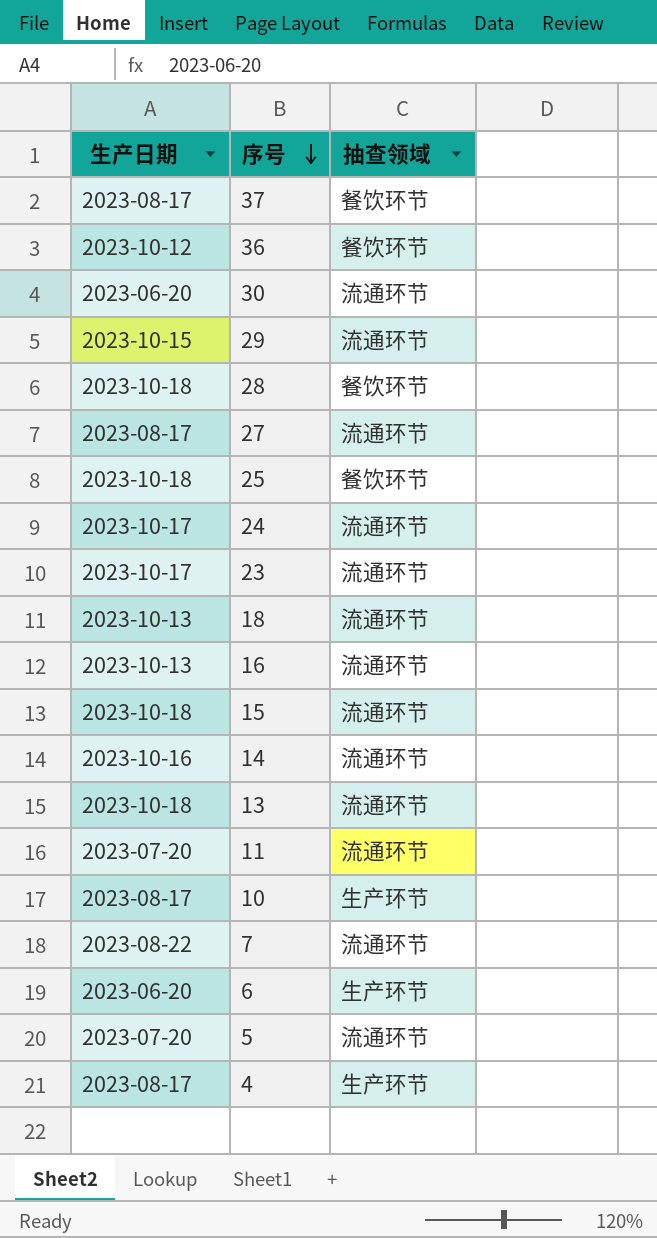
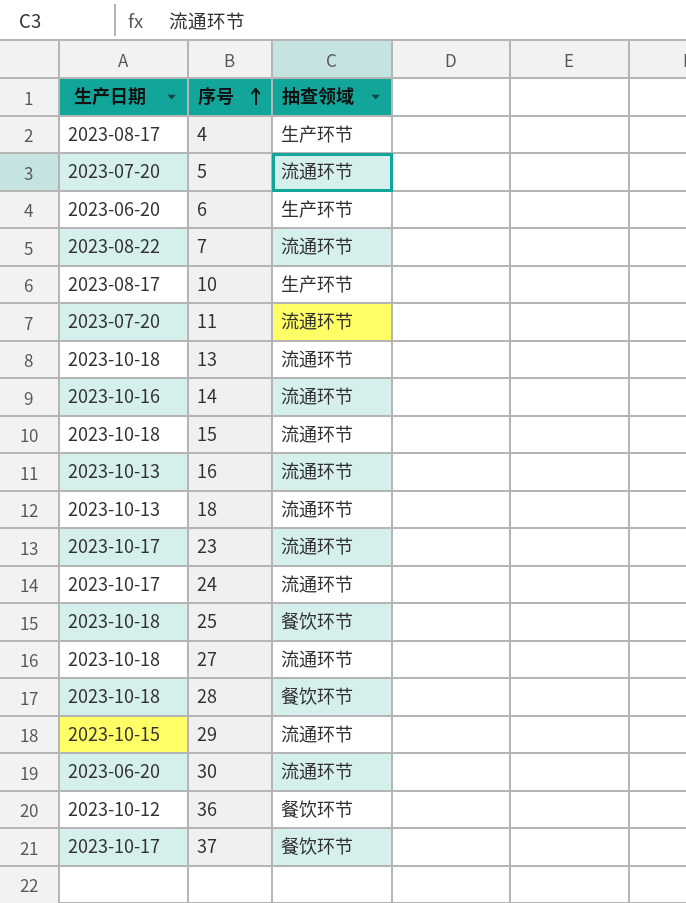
row order: 序号 descending -> 序号 ascending
27 | 生产日期: 2023-08-17 -> 2023-10-18
37 | 生产日期: 2023-08-17 -> 2023-10-17

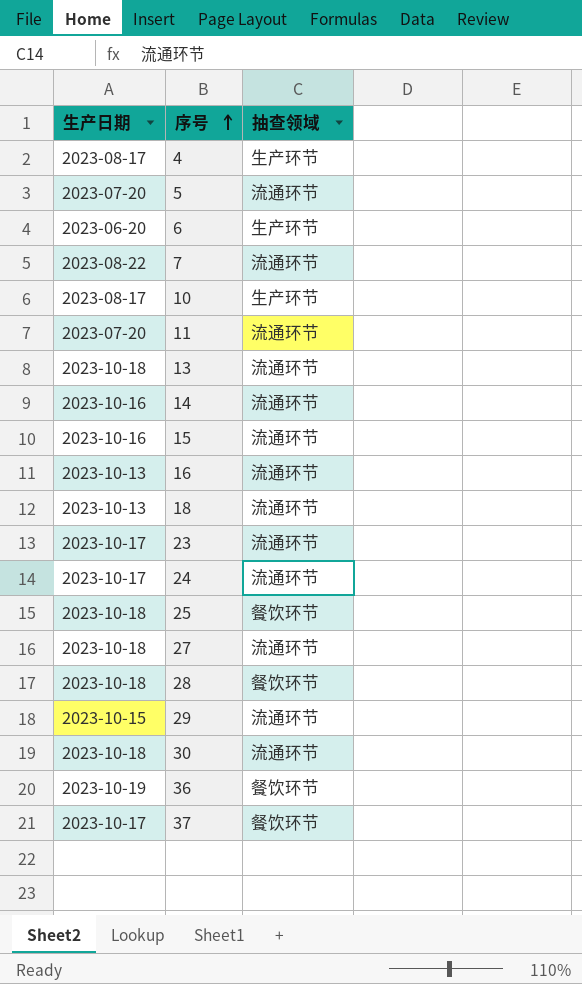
15 | 生产日期: 2023-10-18 -> 2023-10-16
30 | 生产日期: 2023-06-20 -> 2023-10-18
36 | 生产日期: 2023-10-12 -> 2023-10-19

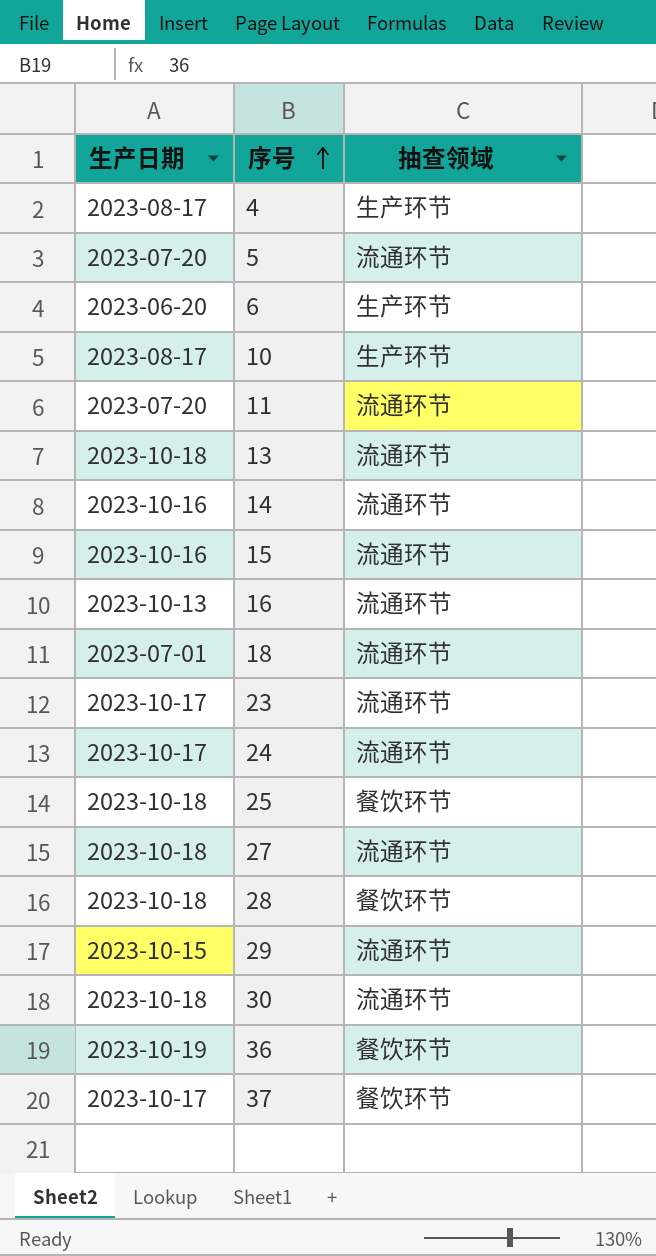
row 7: 2023-08-22 | 流通环节 -> none
18 | 生产日期: 2023-10-13 -> 2023-07-01

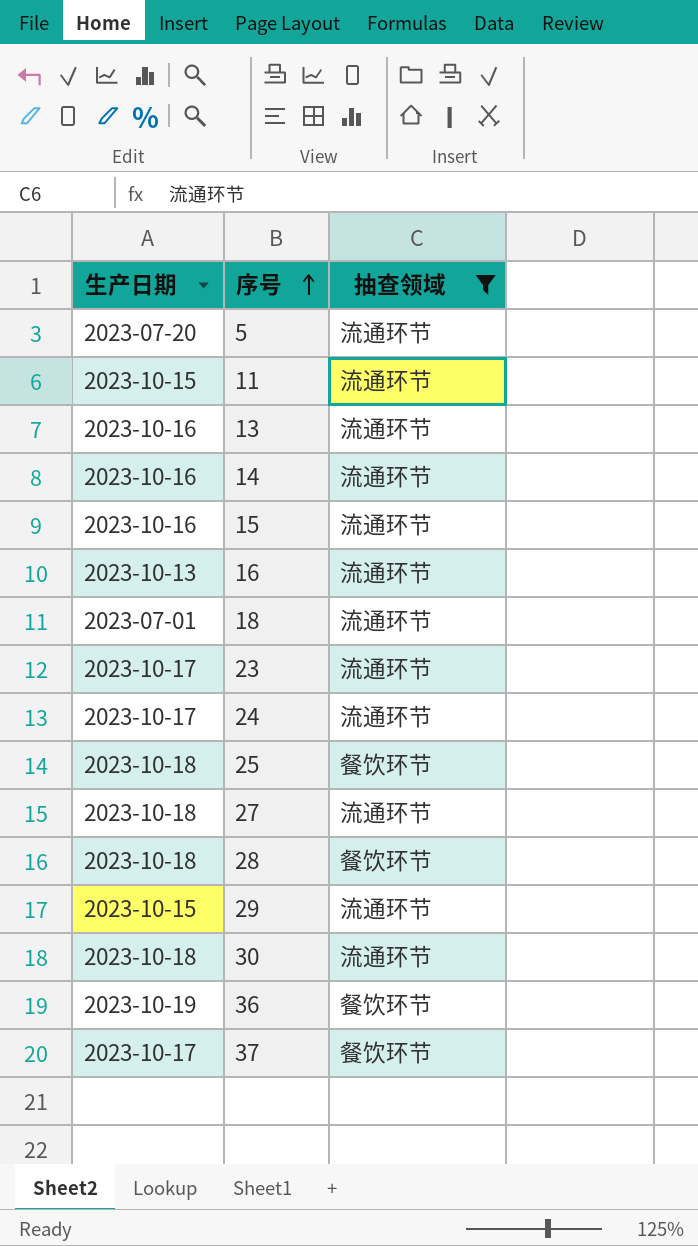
filter: none -> 抽查领域 != 生产环节
11 | 生产日期: 2023-07-20 -> 2023-10-15
13 | 生产日期: 2023-10-18 -> 2023-10-16

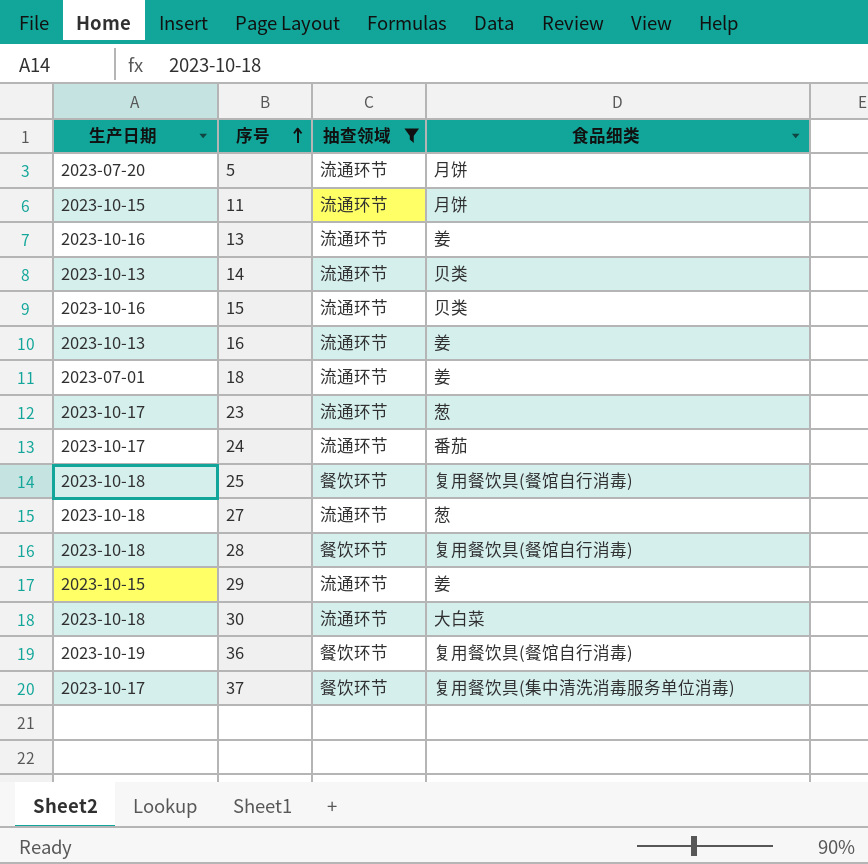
column 食品细类 | position: none -> 4
14 | 生产日期: 2023-10-16 -> 2023-10-13

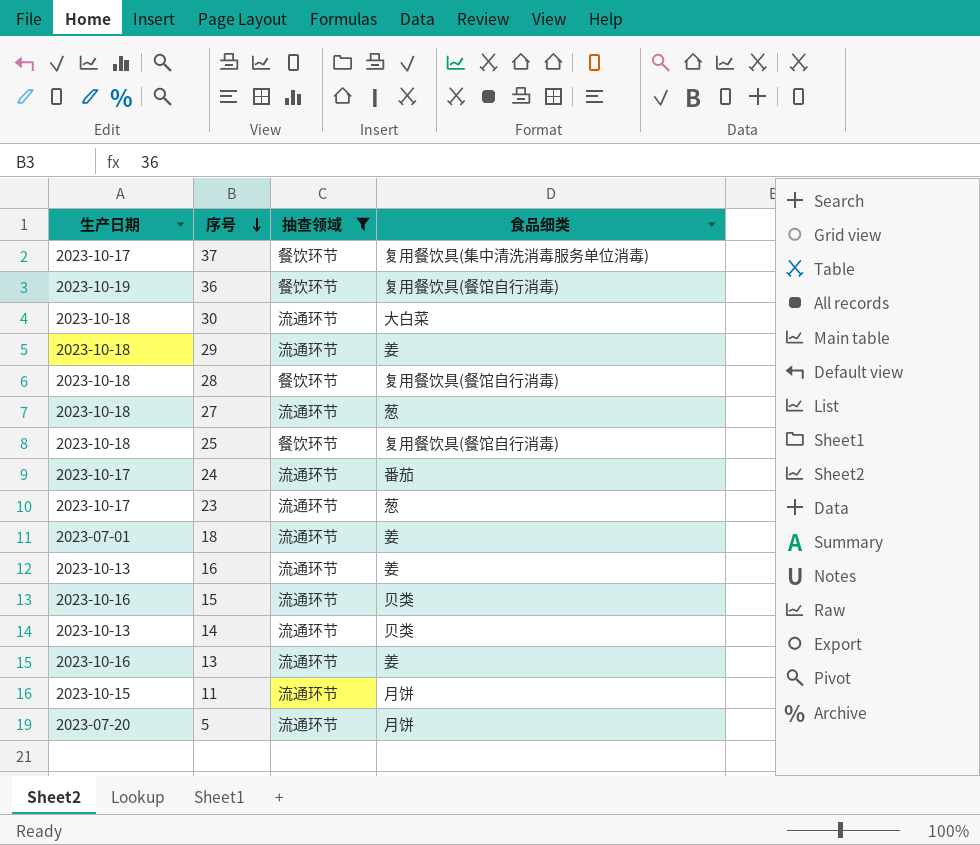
row order: 序号 ascending -> 序号 descending
29 | 生产日期: 2023-10-15 -> 2023-10-18

